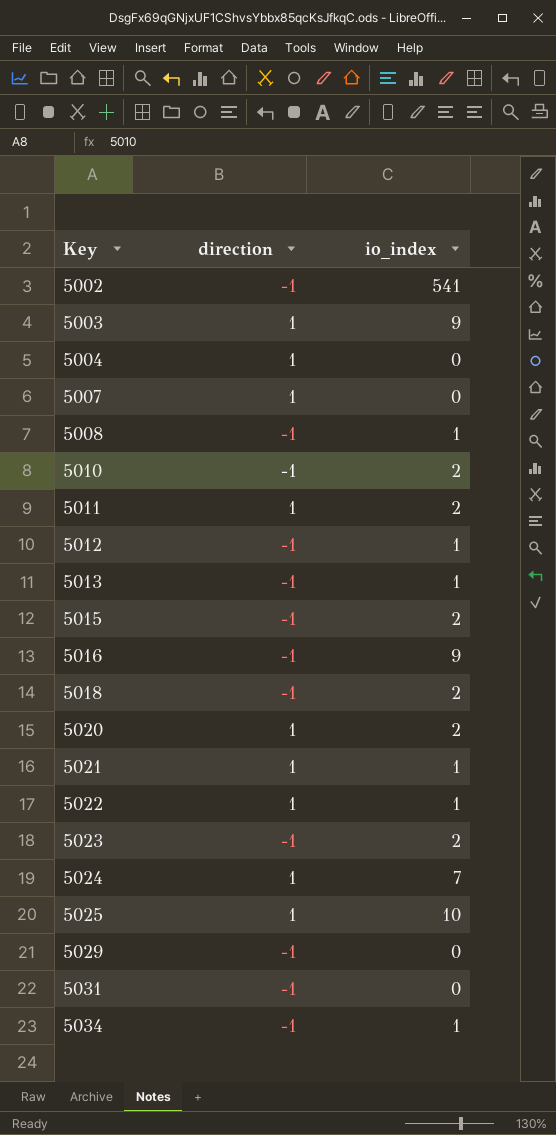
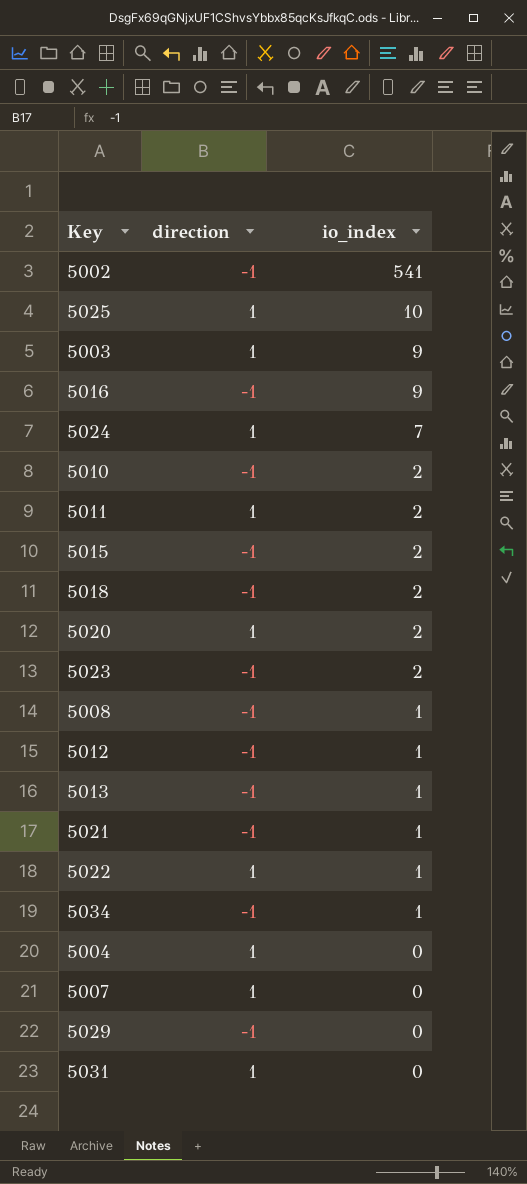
row order: Key ascending -> io_index descending
5021 | direction: 1 -> -1
5031 | direction: -1 -> 1

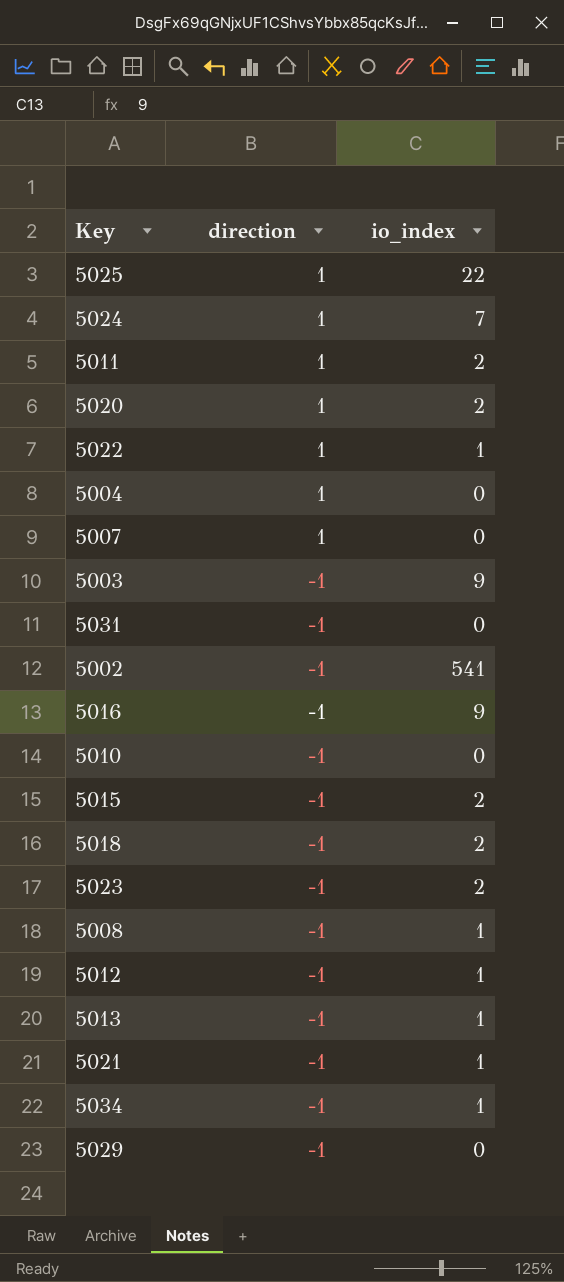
row order: io_index descending -> direction descending
5025 | io_index: 10 -> 22
5003 | direction: 1 -> -1
5031 | direction: 1 -> -1
5010 | io_index: 2 -> 0

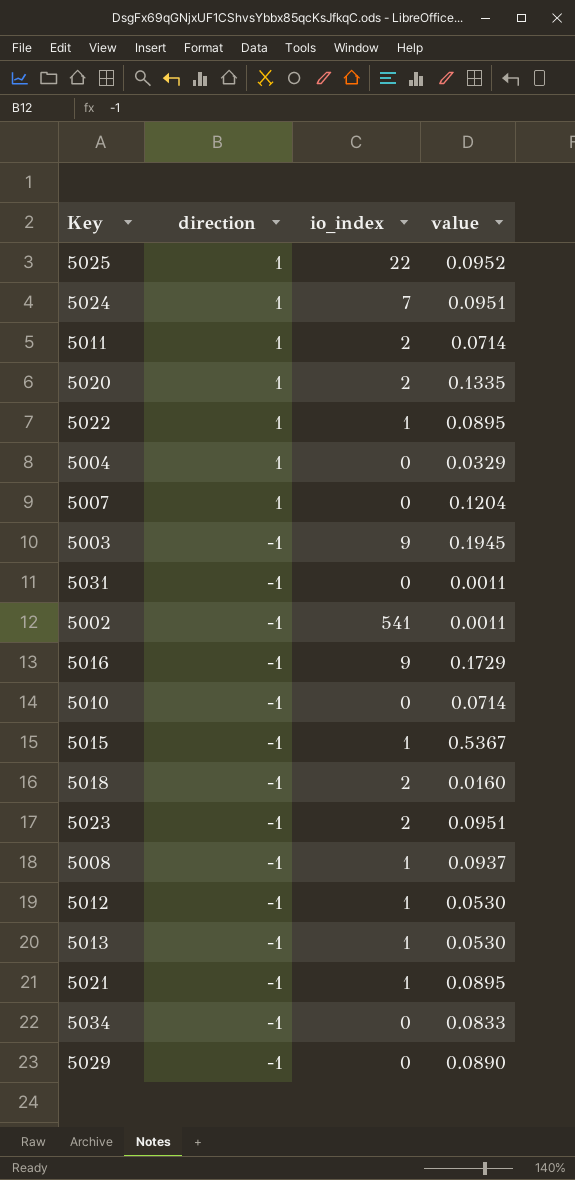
column value | position: none -> 4
5015 | io_index: 2 -> 1
5034 | io_index: 1 -> 0

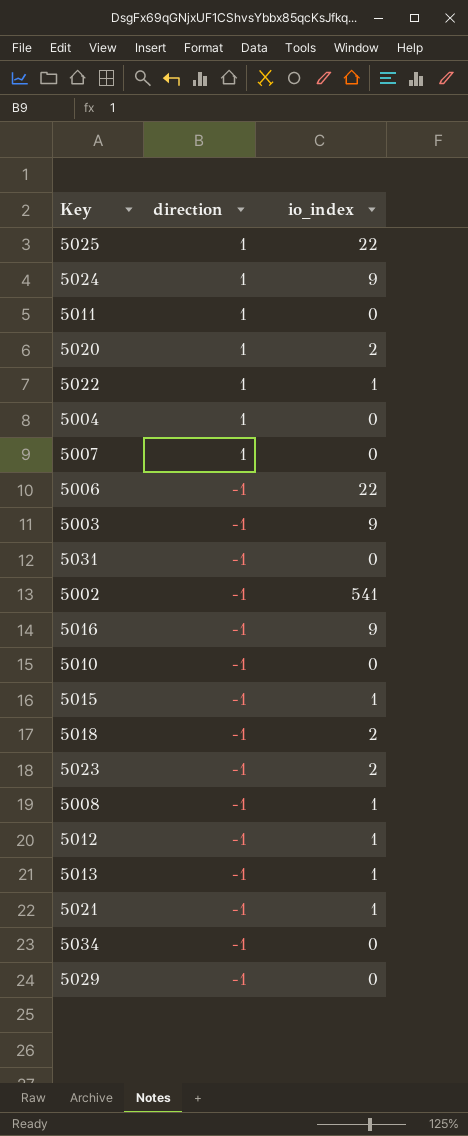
column value | position: 4 -> none
5024 | io_index: 7 -> 9
5011 | io_index: 2 -> 0
row 5006: none -> -1 | 22

